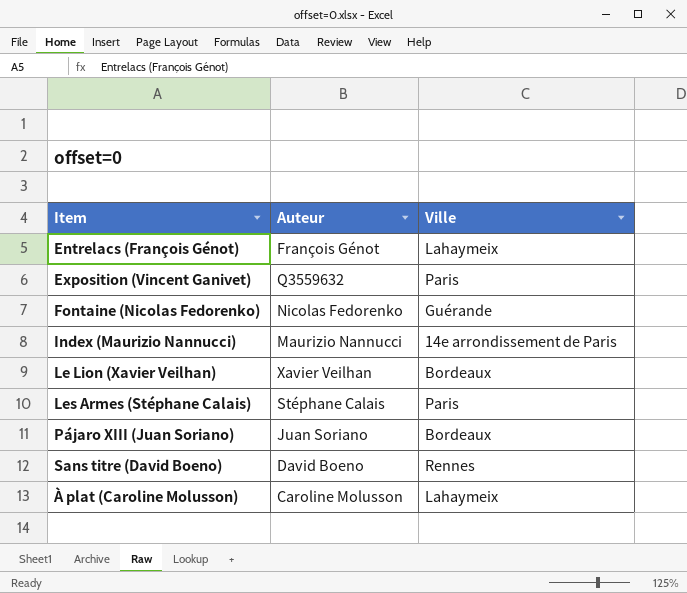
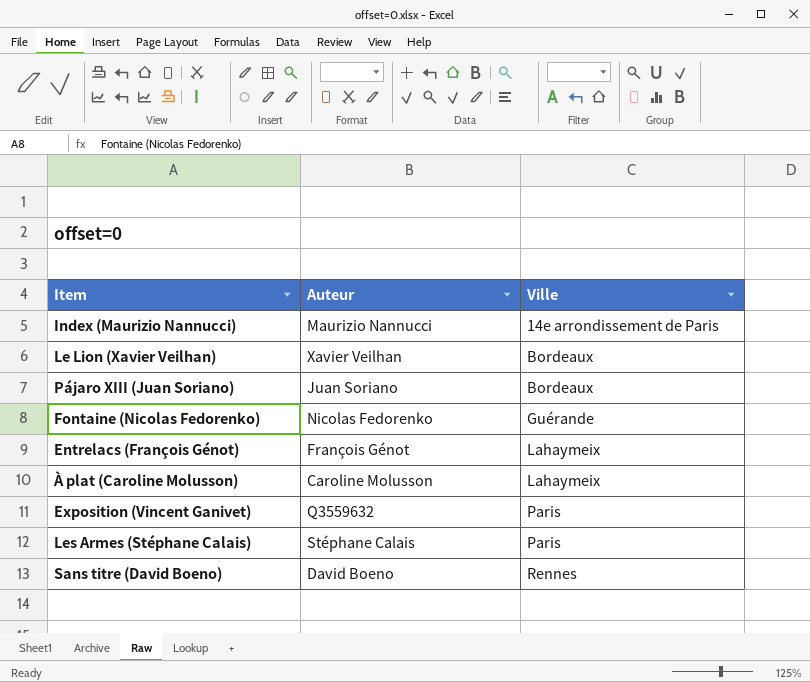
row order: none -> Ville ascending

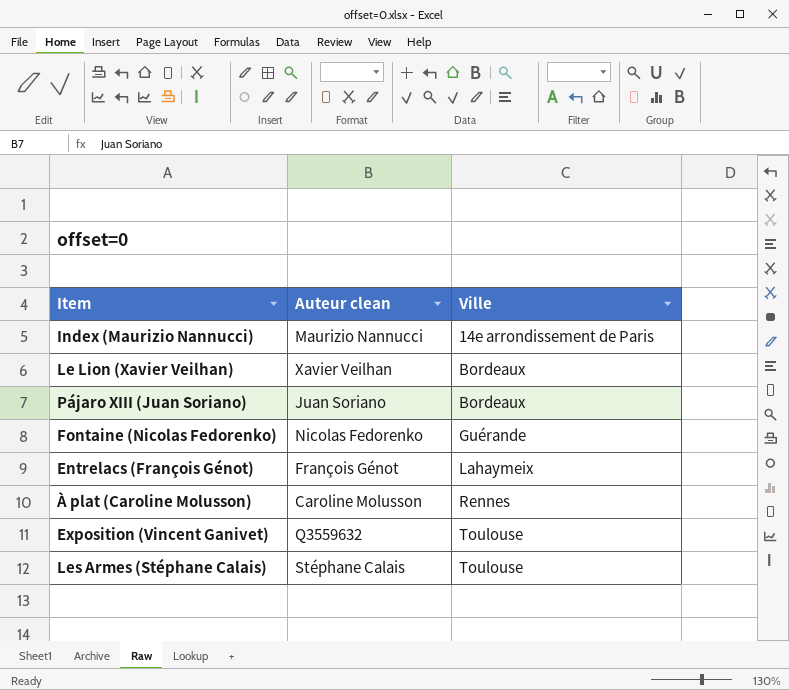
column name: Auteur -> Auteur clean
row Sans titre (David Boeno): David Boeno | Rennes -> none
À plat (Caroline Molusson) | Ville: Lahaymeix -> Rennes
Exposition (Vincent Ganivet) | Ville: Paris -> Toulouse
Les Armes (Stéphane Calais) | Ville: Paris -> Toulouse

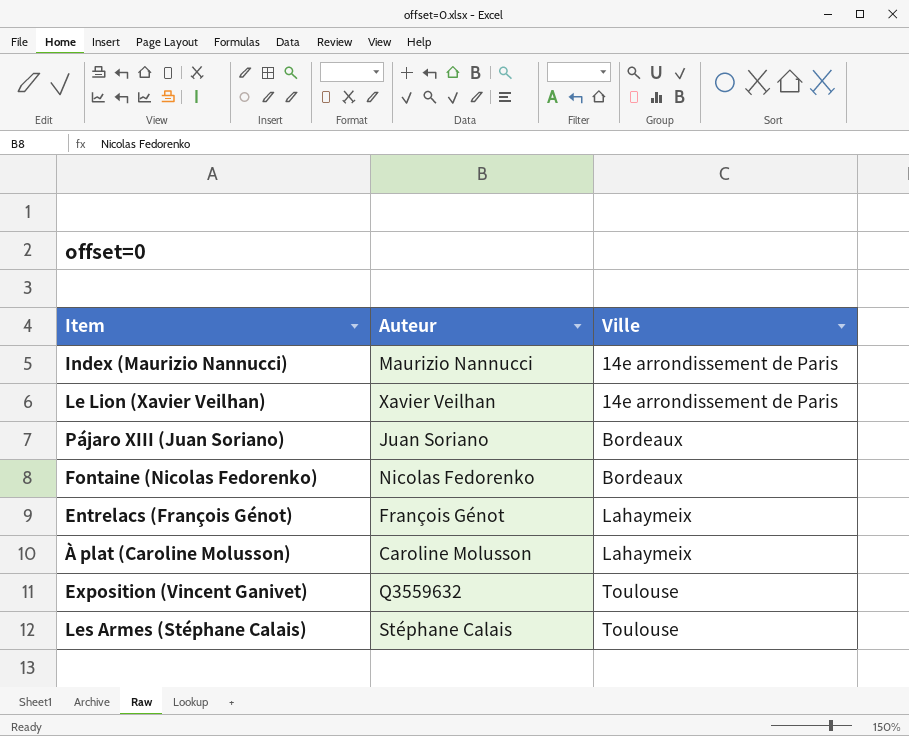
column name: Auteur clean -> Auteur
Le Lion (Xavier Veilhan) | Ville: Bordeaux -> 14e arrondissement de Paris
Fontaine (Nicolas Fedorenko) | Ville: Guérande -> Bordeaux
À plat (Caroline Molusson) | Ville: Rennes -> Lahaymeix

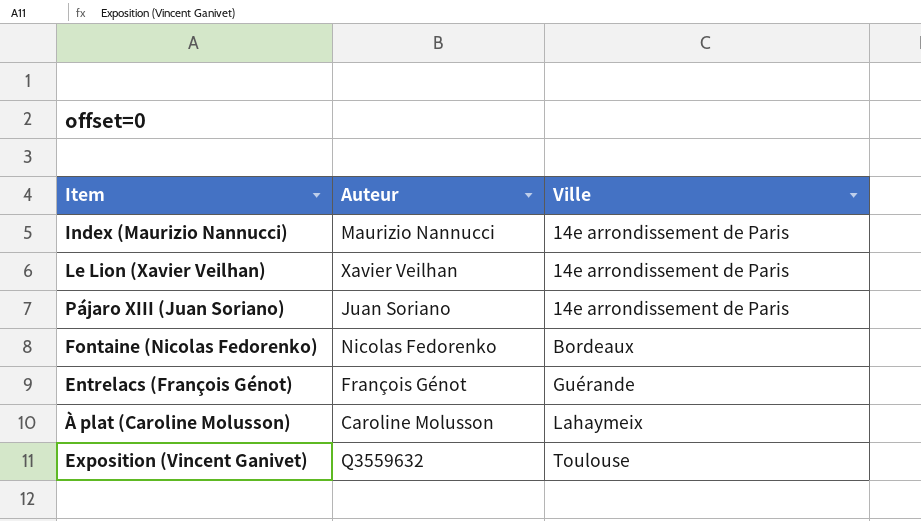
row Les Armes (Stéphane Calais): Stéphane Calais | Toulouse -> none
Pájaro XIII (Juan Soriano) | Ville: Bordeaux -> 14e arrondissement de Paris
Entrelacs (François Génot) | Ville: Lahaymeix -> Guérande

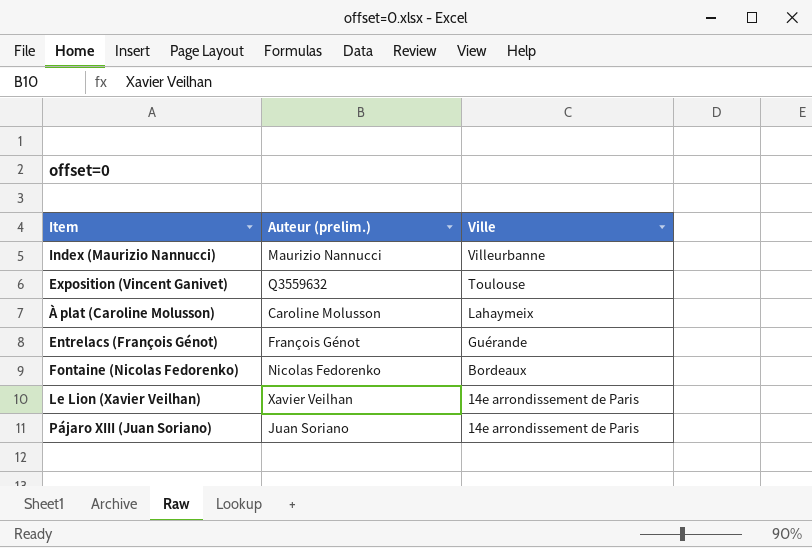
row order: Ville ascending -> Ville descending
column name: Auteur -> Auteur (prelim.)
Index (Maurizio Nannucci) | Ville: 14e arrondissement de Paris -> Villeurbanne

